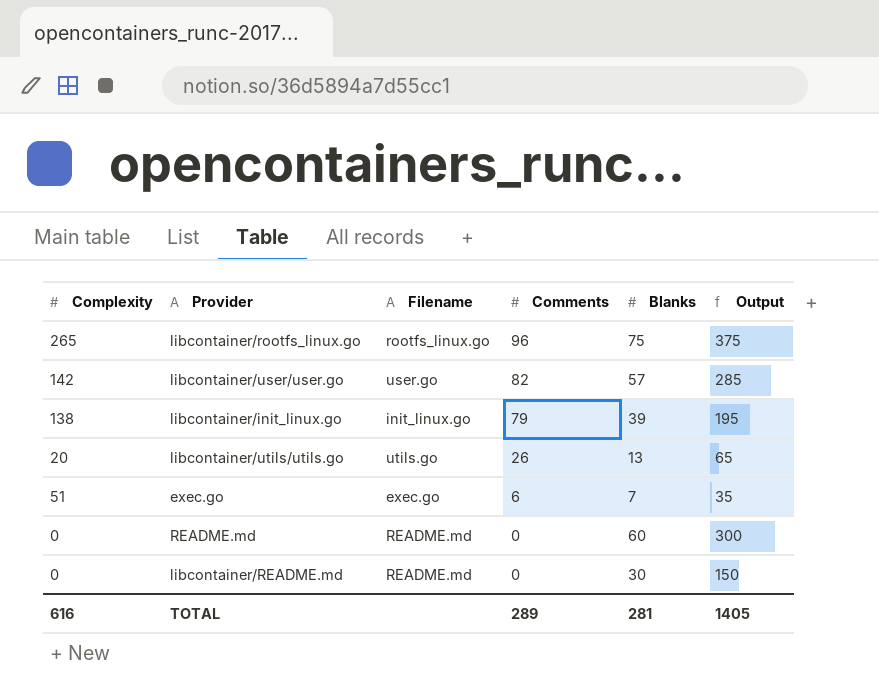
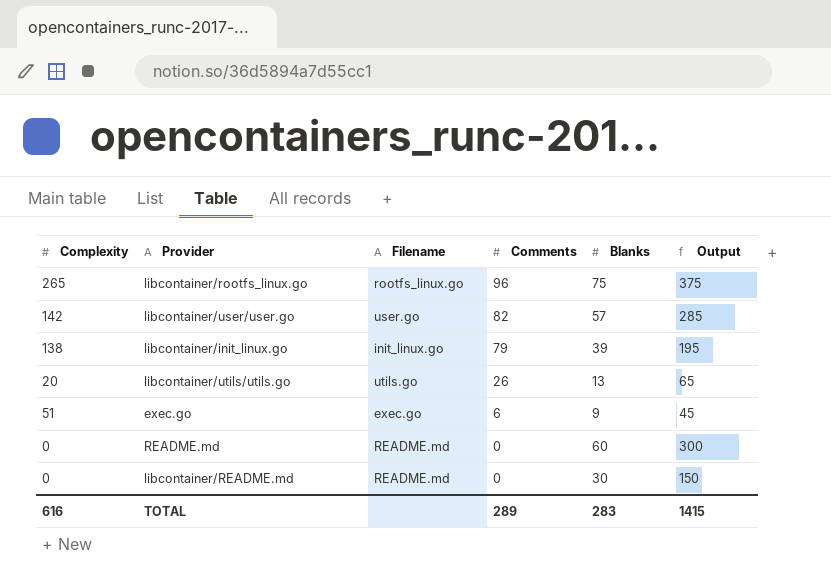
exec.go | Blanks: 7 -> 9
exec.go | Output: 35 -> 45
TOTAL | Blanks: 281 -> 283
TOTAL | Output: 1405 -> 1415

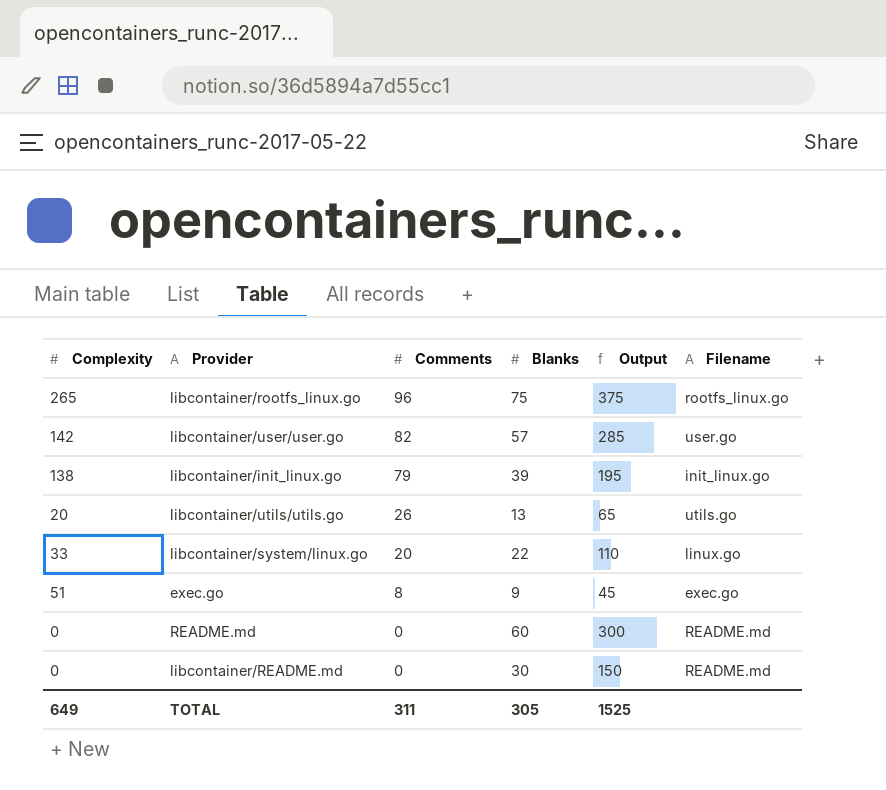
column Filename | position: 3 -> 6
row libcontainer/system/linux.go: none -> 33 | 20 | 22 | 110 | linux.go
exec.go | Comments: 6 -> 8
TOTAL | Complexity: 616 -> 649
TOTAL | Comments: 289 -> 311
TOTAL | Blanks: 283 -> 305
TOTAL | Output: 1415 -> 1525

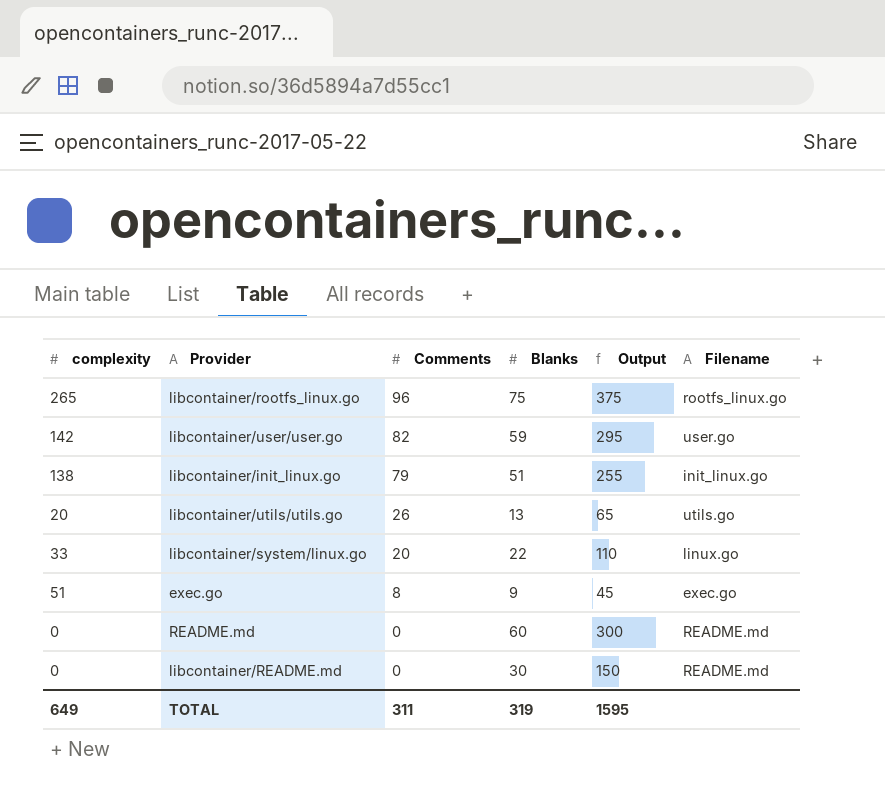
column name: Complexity -> complexity
libcontainer/user/user.go | Blanks: 57 -> 59
libcontainer/user/user.go | Output: 285 -> 295
libcontainer/init_linux.go | Blanks: 39 -> 51
libcontainer/init_linux.go | Output: 195 -> 255
TOTAL | Blanks: 305 -> 319
TOTAL | Output: 1525 -> 1595

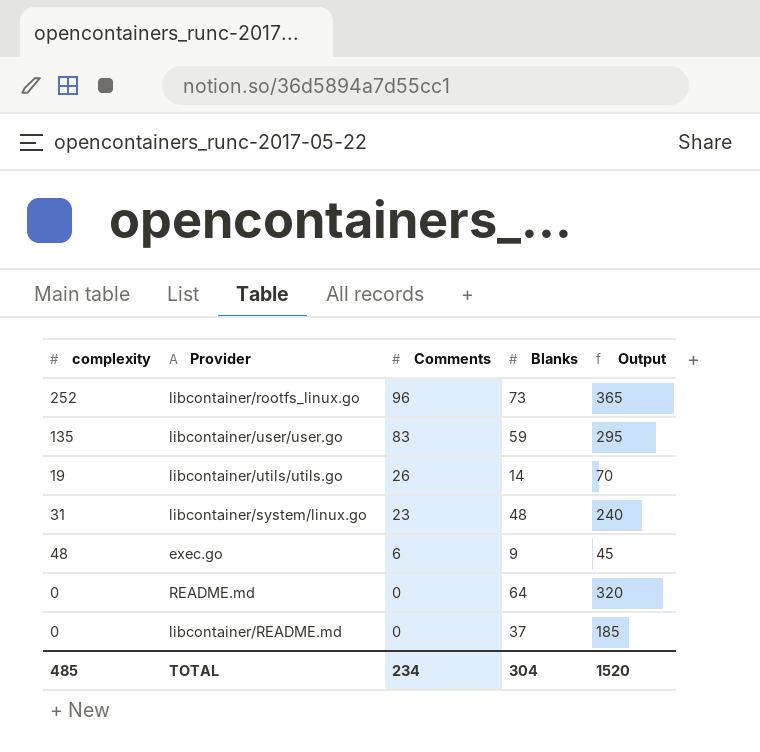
column Filename | position: 6 -> none
row libcontainer/init_linux.go: 138 | 79 | 51 | 255 | init_linux.go -> none
libcontainer/rootfs_linux.go | complexity: 265 -> 252
libcontainer/rootfs_linux.go | Blanks: 75 -> 73
libcontainer/rootfs_linux.go | Output: 375 -> 365
libcontainer/user/user.go | complexity: 142 -> 135
libcontainer/user/user.go | Comments: 82 -> 83
libcontainer/utils/utils.go | complexity: 20 -> 19
libcontainer/utils/utils.go | Blanks: 13 -> 14
libcontainer/utils/utils.go | Output: 65 -> 70
libcontainer/system/linux.go | complexity: 33 -> 31
libcontainer/system/linux.go | Comments: 20 -> 23
libcontainer/system/linux.go | Blanks: 22 -> 48
libcontainer/system/linux.go | Output: 110 -> 240
exec.go | complexity: 51 -> 48
exec.go | Comments: 8 -> 6
README.md | Blanks: 60 -> 64
README.md | Output: 300 -> 320
libcontainer/README.md | Blanks: 30 -> 37
libcontainer/README.md | Output: 150 -> 185
TOTAL | complexity: 649 -> 485
TOTAL | Comments: 311 -> 234
TOTAL | Blanks: 319 -> 304
TOTAL | Output: 1595 -> 1520

